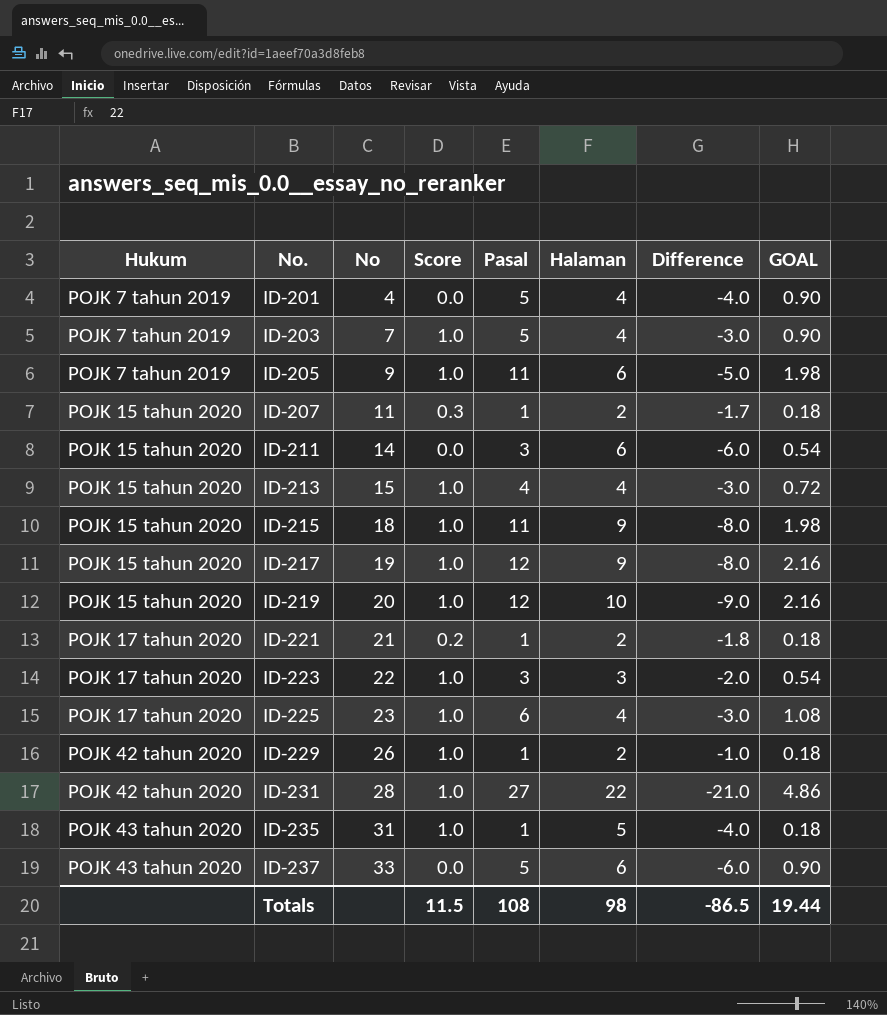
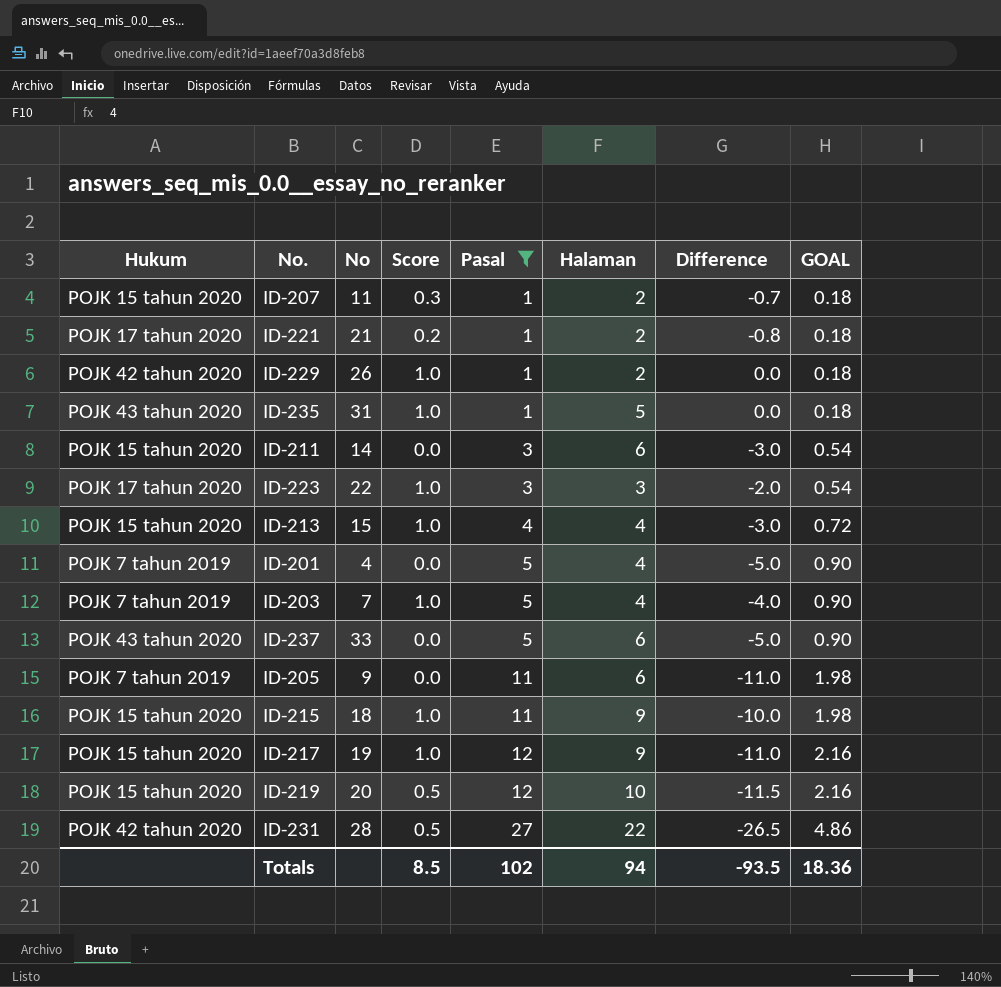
filter: none -> Pasal != 6
row order: Hukum ascending -> Pasal ascending
column Difference | formula: [Score] - [Halaman] -> [Score] - [Pasal]
ID-205 | Score: 1.0 -> 0.0
ID-219 | Score: 1.0 -> 0.5
ID-231 | Score: 1.0 -> 0.5
Totals | Score: 11.5 -> 8.5
Totals | Pasal: 108 -> 102
Totals | Halaman: 98 -> 94
Totals | Difference: -86.5 -> -93.5
Totals | GOAL: 19.44 -> 18.36

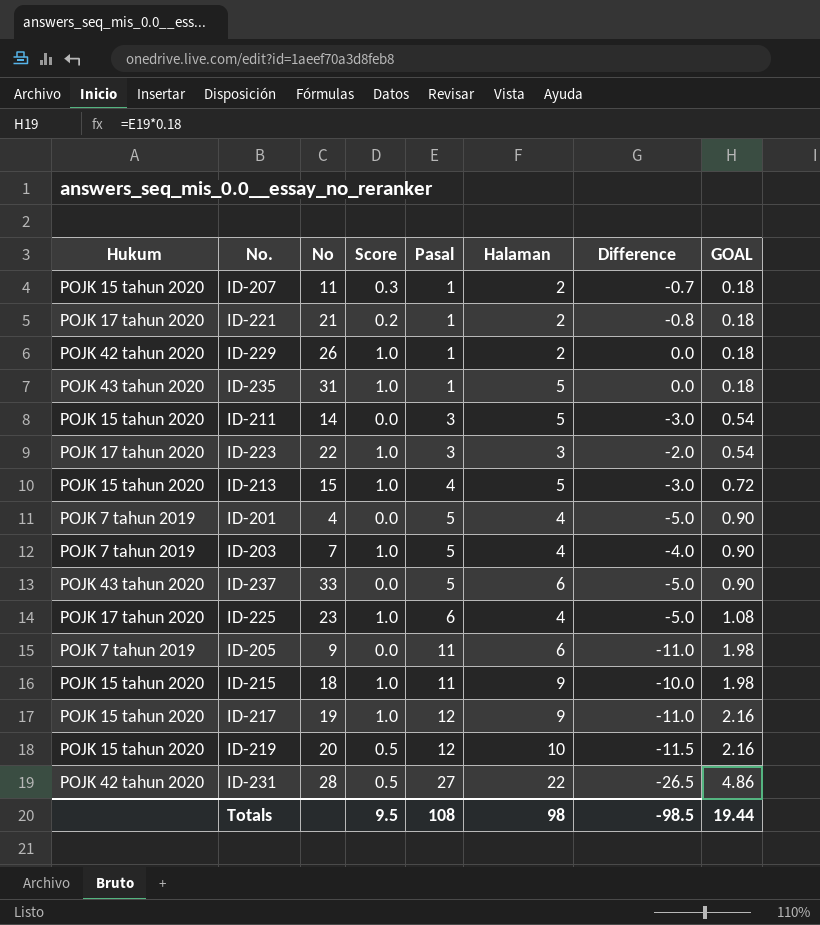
filter: Pasal != 6 -> none
ID-211 | Halaman: 6 -> 5
ID-213 | Halaman: 4 -> 5
Totals | Score: 8.5 -> 9.5
Totals | Pasal: 102 -> 108
Totals | Halaman: 94 -> 98
Totals | Difference: -93.5 -> -98.5
Totals | GOAL: 18.36 -> 19.44

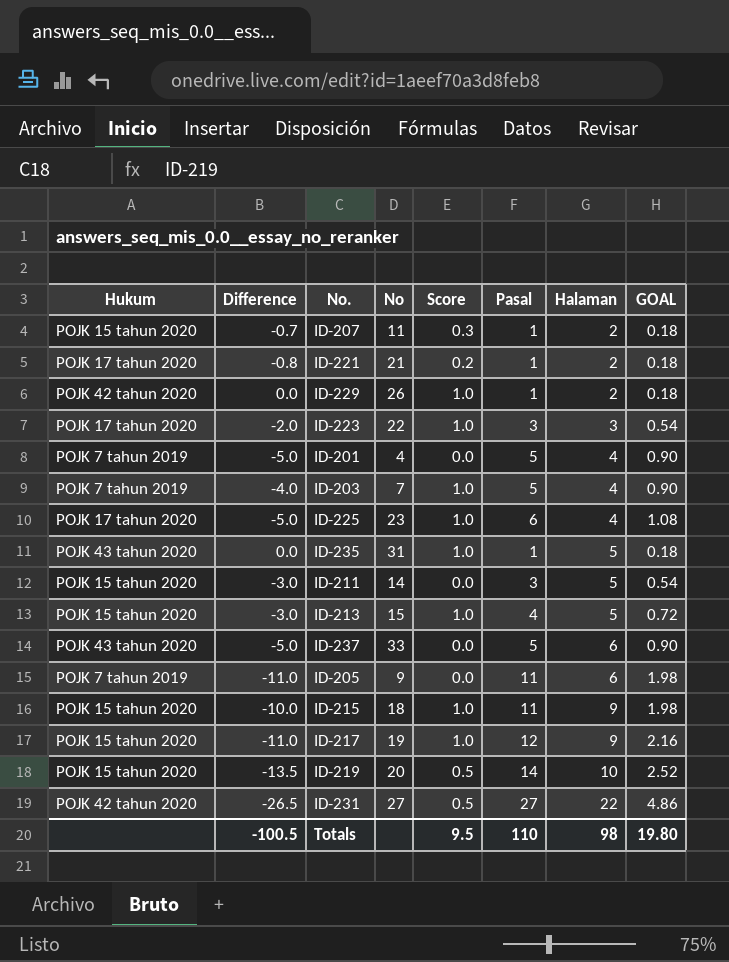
row order: Pasal ascending -> Halaman ascending
column Difference | position: 7 -> 2
ID-219 | Difference: -11.5 -> -13.5
ID-219 | Pasal: 12 -> 14
ID-219 | GOAL: 2.16 -> 2.52
ID-231 | No: 28 -> 27
Totals | Difference: -98.5 -> -100.5
Totals | Pasal: 108 -> 110
Totals | GOAL: 19.44 -> 19.80

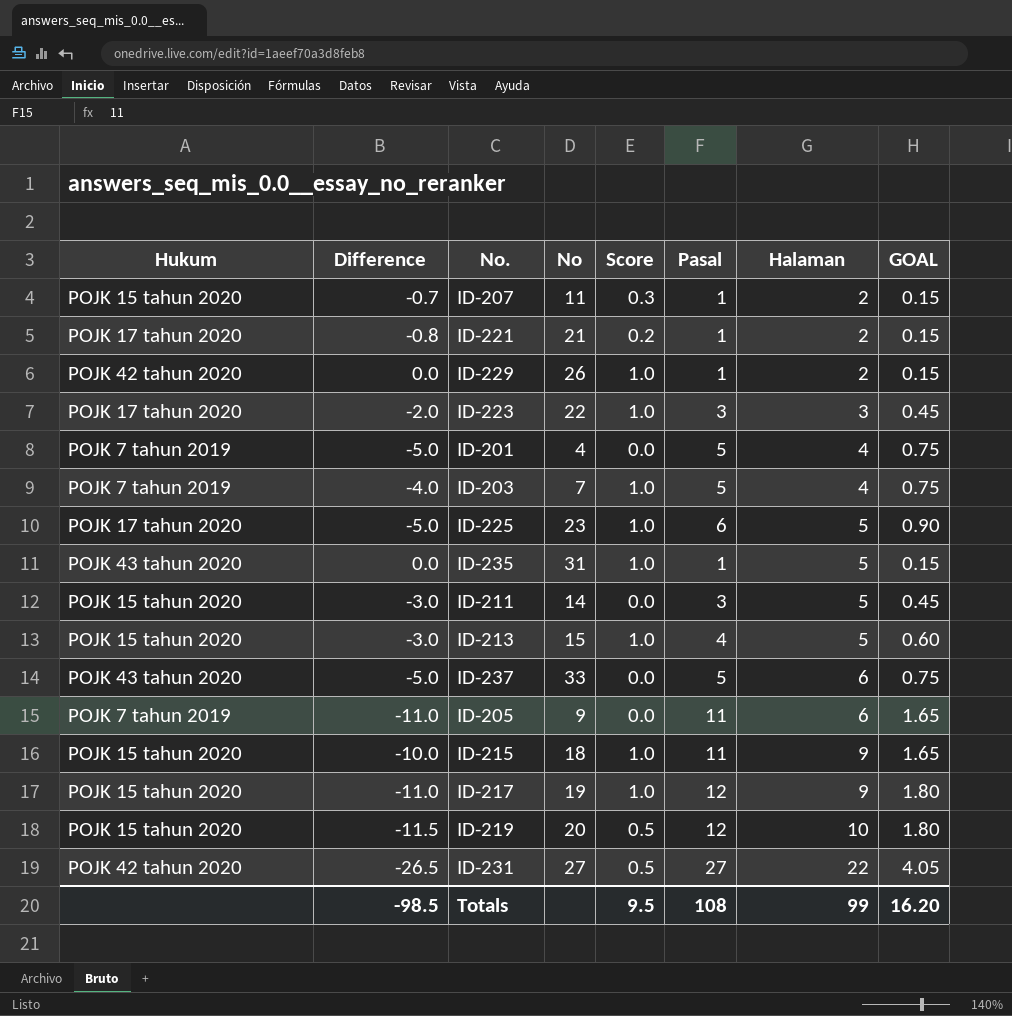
column GOAL | formula: [Pasal] * 0.18 -> [Pasal] * 0.15
ID-225 | Halaman: 4 -> 5
ID-219 | Difference: -13.5 -> -11.5
ID-219 | Pasal: 14 -> 12
Totals | Difference: -100.5 -> -98.5
Totals | Pasal: 110 -> 108
Totals | Halaman: 98 -> 99
Totals | GOAL: 19.80 -> 16.20

